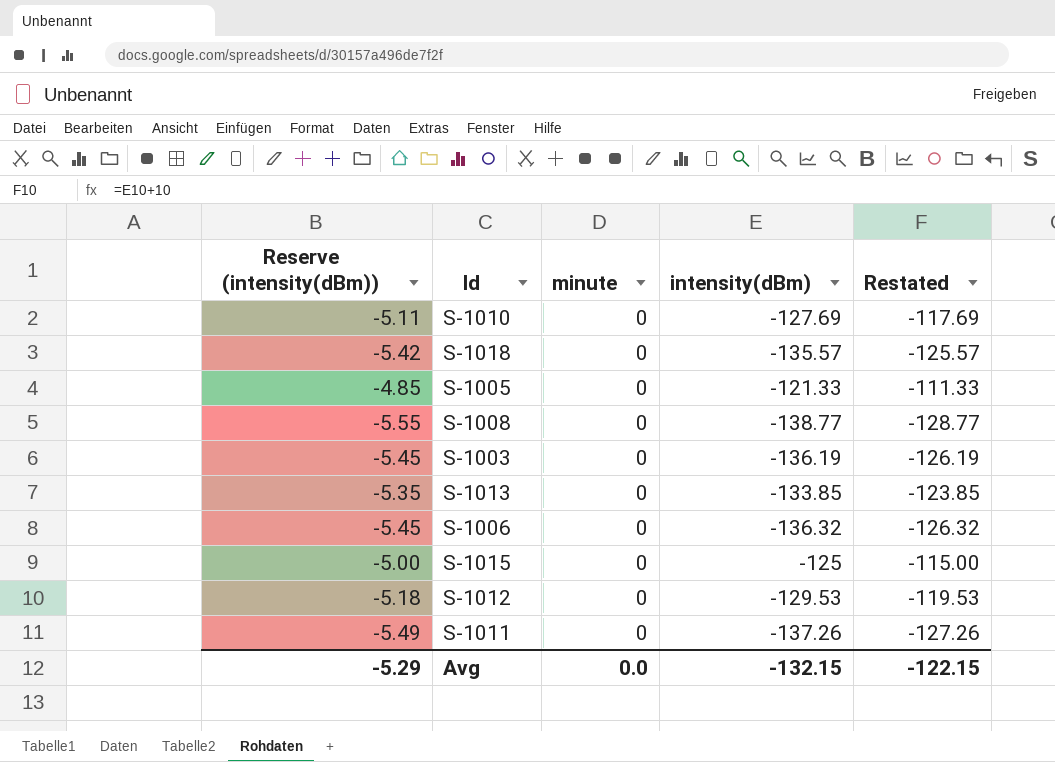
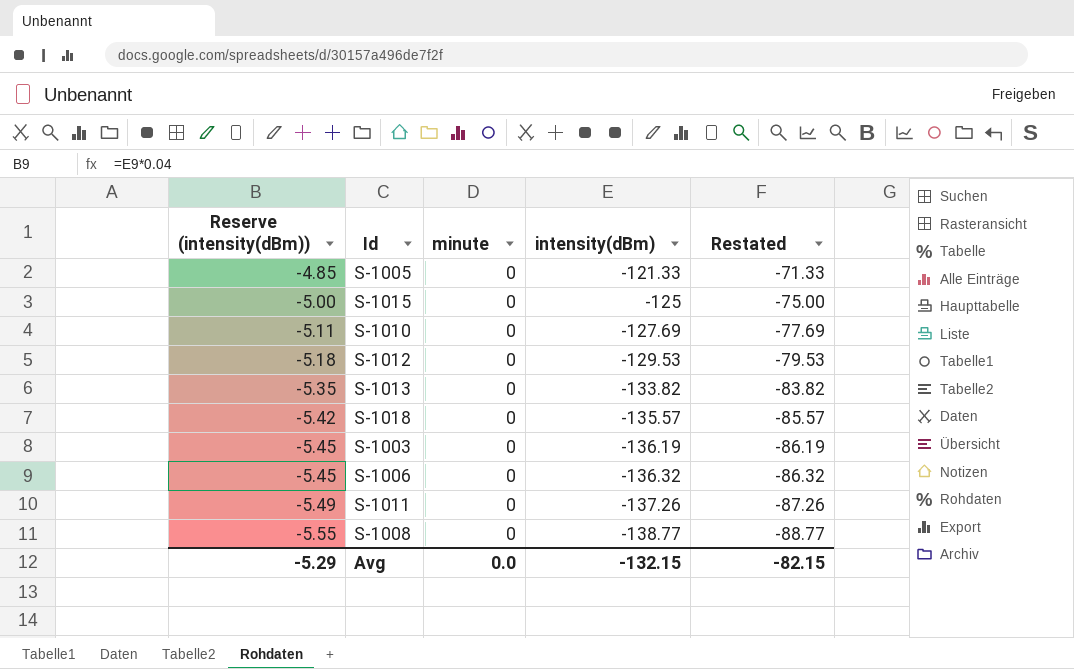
row order: none -> Reserve (intensity(dBm)) descending
column Restated | formula: [intensity(dBm)] + 10 -> [intensity(dBm)] + 50
S-1013 | intensity(dBm): -133.85 -> -133.82
Avg | Restated: -122.15 -> -82.15

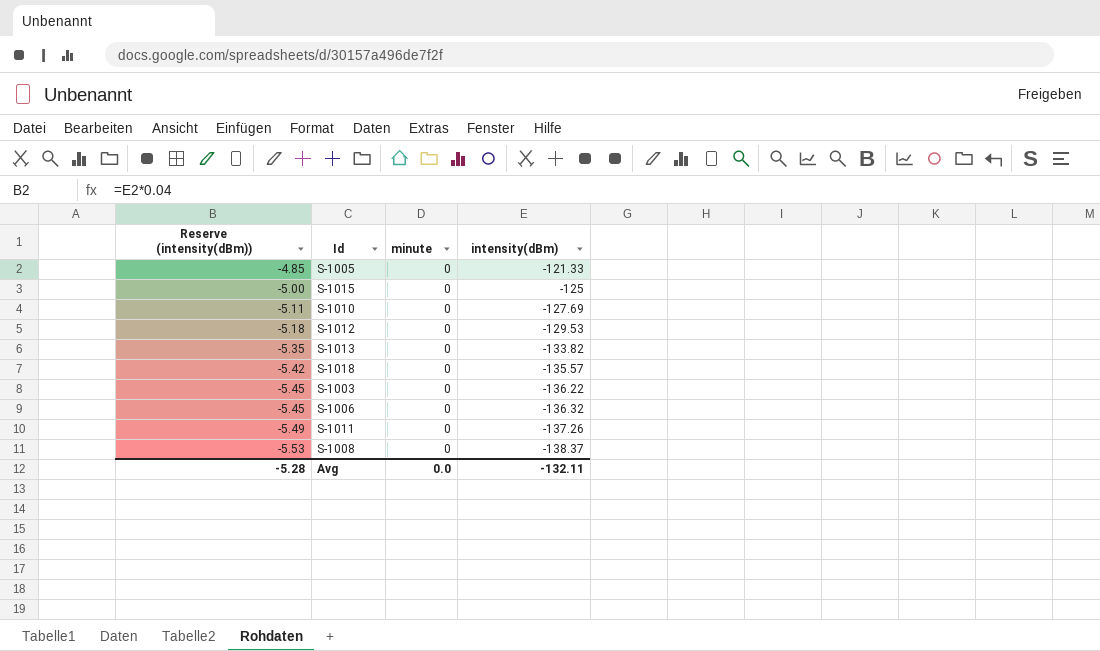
column Restated | formula: [intensity(dBm)] + 50 -> none
S-1003 | intensity(dBm): -136.19 -> -136.22
S-1008 | Reserve (intensity(dBm)): -5.55 -> -5.53
S-1008 | intensity(dBm): -138.77 -> -138.37
Avg | Reserve (intensity(dBm)): -5.29 -> -5.28
Avg | intensity(dBm): -132.15 -> -132.11

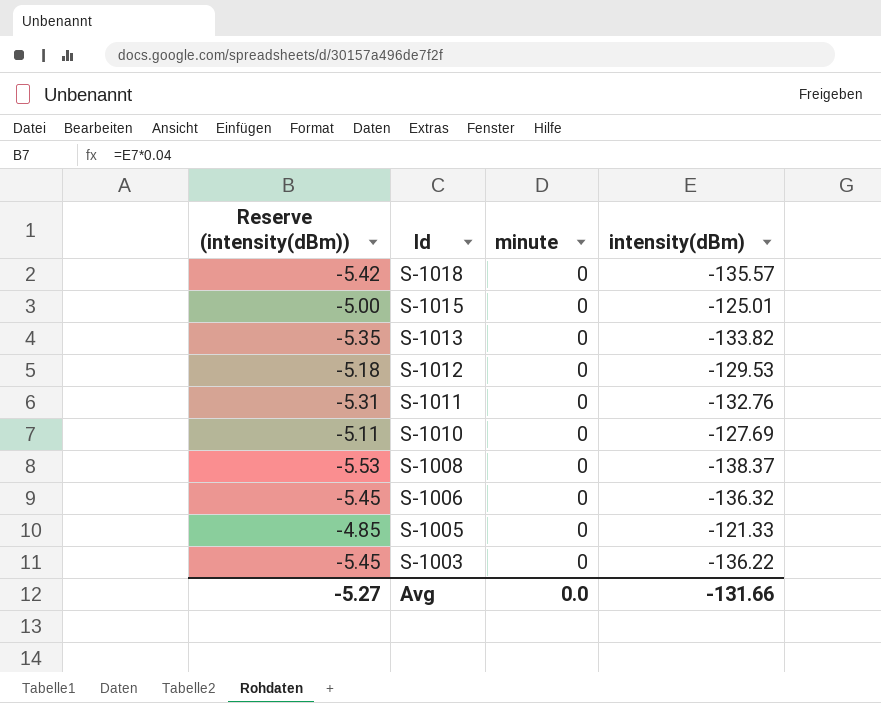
row order: Reserve (intensity(dBm)) descending -> Id descending
S-1015 | intensity(dBm): -125 -> -125.01
S-1011 | Reserve (intensity(dBm)): -5.49 -> -5.31
S-1011 | intensity(dBm): -137.26 -> -132.76
Avg | Reserve (intensity(dBm)): -5.28 -> -5.27
Avg | intensity(dBm): -132.11 -> -131.66

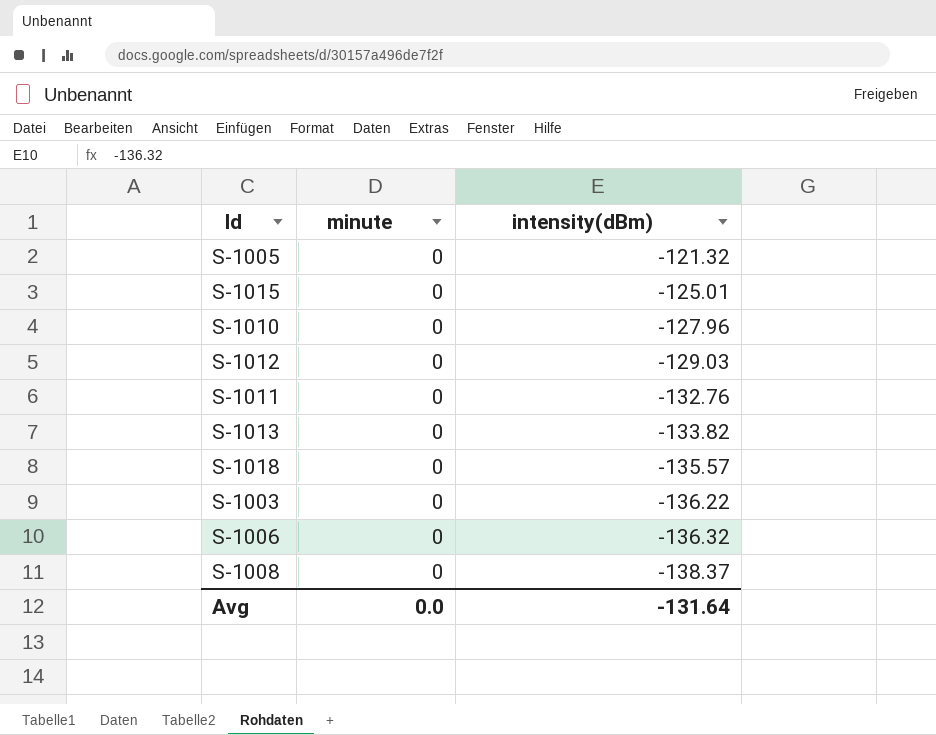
row order: Id descending -> intensity(dBm) descending
column Reserve (intensity(dBm)) | formula: [intensity(dBm)] * 0.04 -> none
S-1005 | intensity(dBm): -121.33 -> -121.32
S-1010 | intensity(dBm): -127.69 -> -127.96
S-1012 | intensity(dBm): -129.53 -> -129.03
Avg | intensity(dBm): -131.66 -> -131.64

